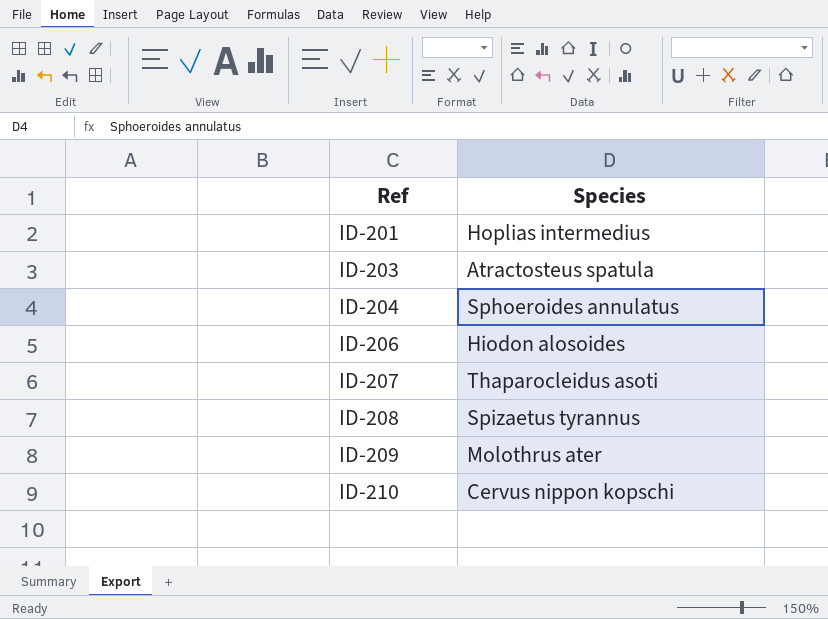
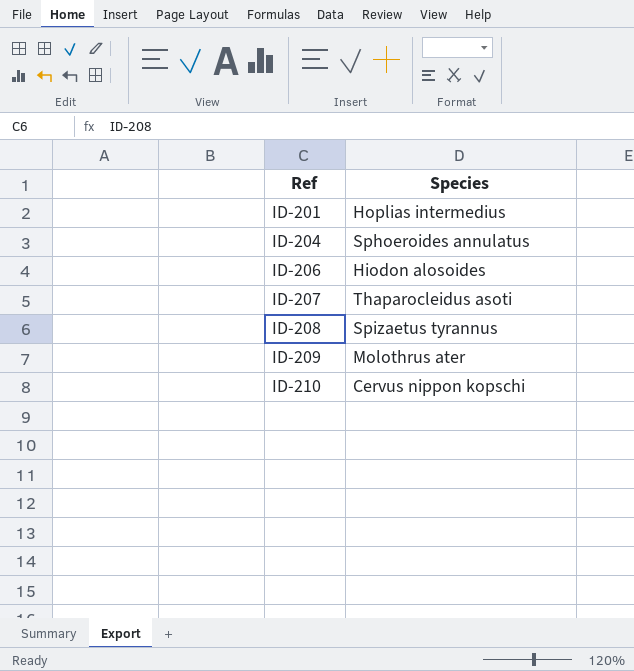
row ID-203: Atractosteus spatula -> none

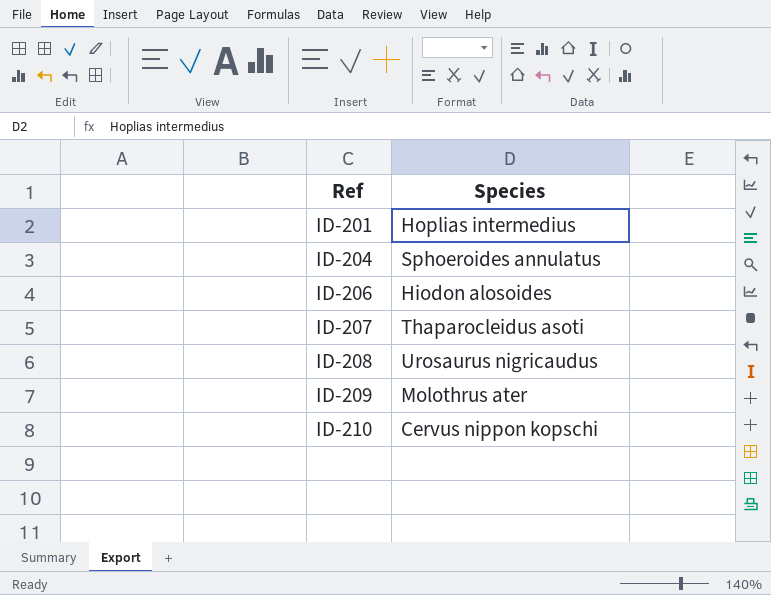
ID-208 | Species: Spizaetus tyrannus -> Urosaurus nigricaudus

